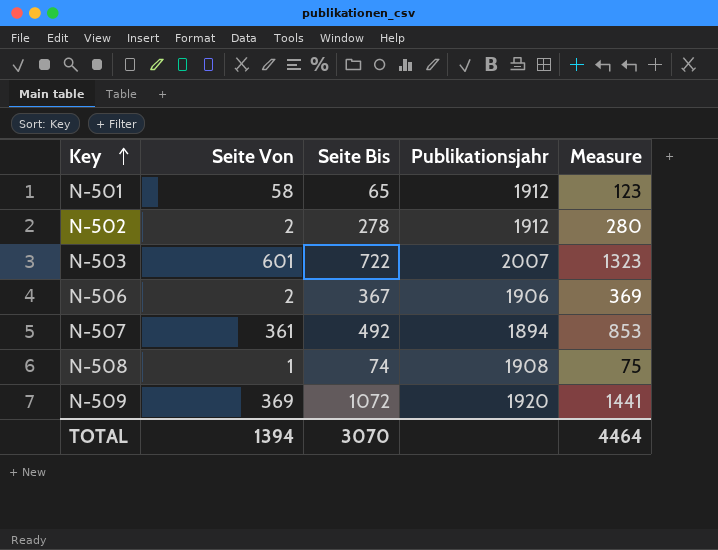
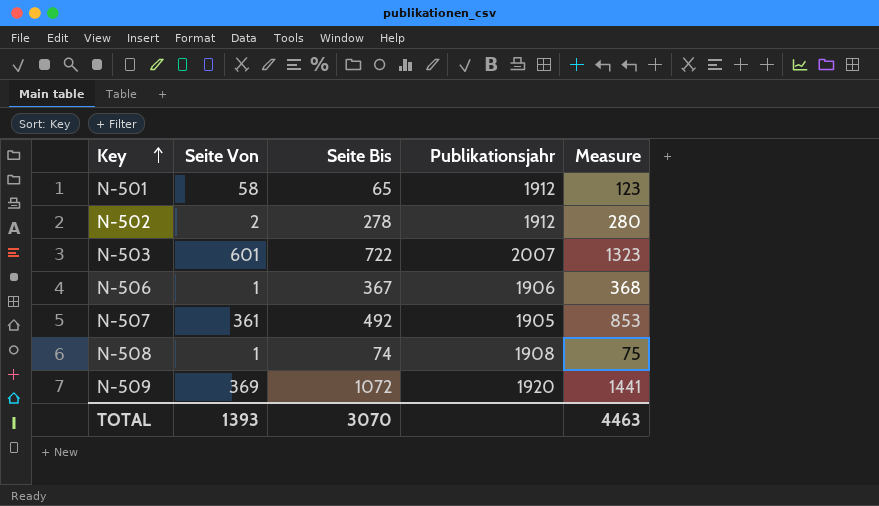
N-506 | Seite Von: 2 -> 1
N-506 | Measure: 369 -> 368
N-507 | Publikationsjahr: 1894 -> 1905
TOTAL | Seite Von: 1394 -> 1393
TOTAL | Measure: 4464 -> 4463

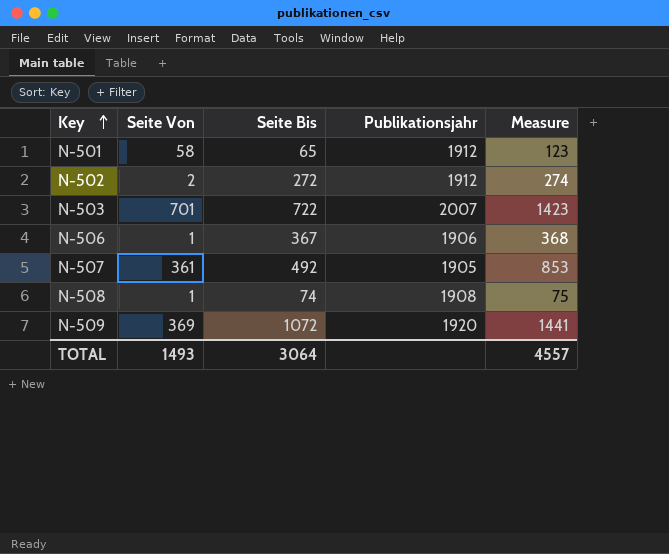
N-502 | Seite Bis: 278 -> 272
N-502 | Measure: 280 -> 274
N-503 | Seite Von: 601 -> 701
N-503 | Measure: 1323 -> 1423
TOTAL | Seite Von: 1393 -> 1493
TOTAL | Seite Bis: 3070 -> 3064
TOTAL | Measure: 4463 -> 4557

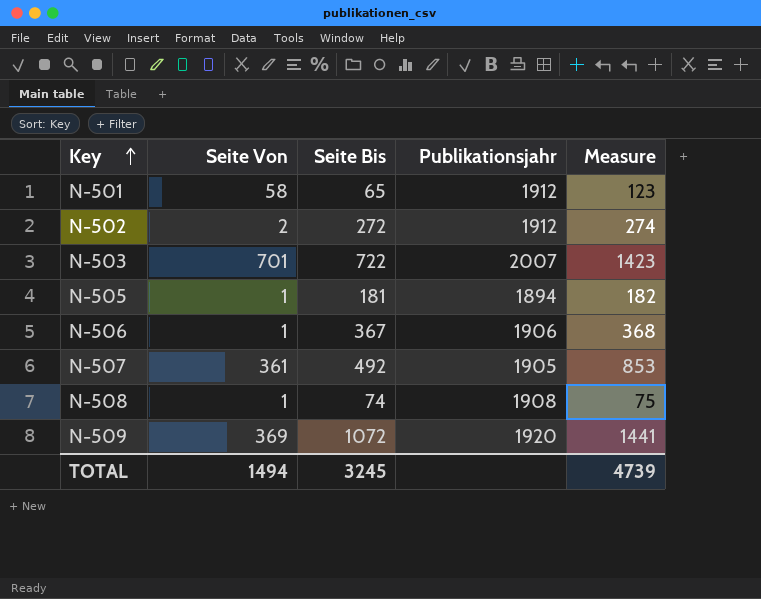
row N-505: none -> 1 | 181 | 1894 | 182
TOTAL | Seite Von: 1493 -> 1494
TOTAL | Seite Bis: 3064 -> 3245
TOTAL | Measure: 4557 -> 4739

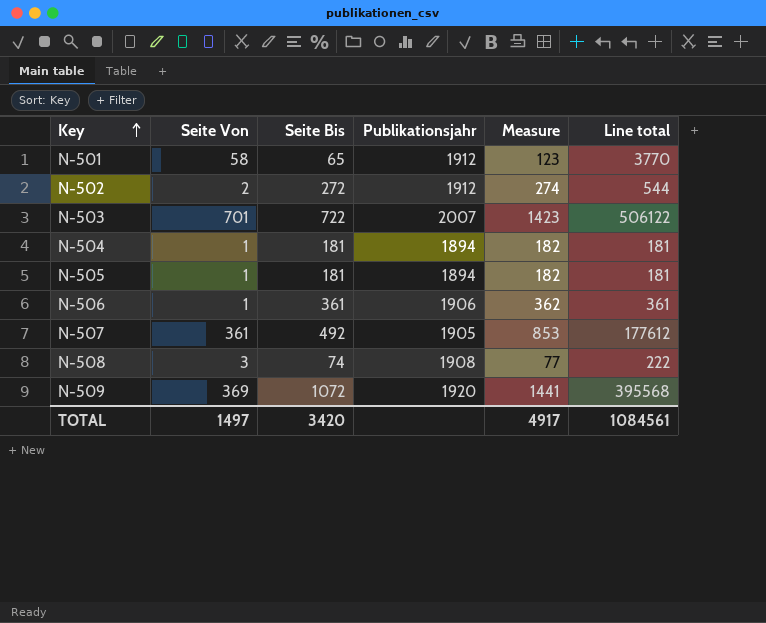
column Line total | formula: none -> [Seite Von] * [Seite Bis]
row N-504: none -> 1 | 181 | 1894 | 182 | 181
N-506 | Seite Bis: 367 -> 361
N-506 | Measure: 368 -> 362
N-508 | Seite Von: 1 -> 3
N-508 | Measure: 75 -> 77
TOTAL | Seite Von: 1494 -> 1497
TOTAL | Seite Bis: 3245 -> 3420
TOTAL | Measure: 4739 -> 4917

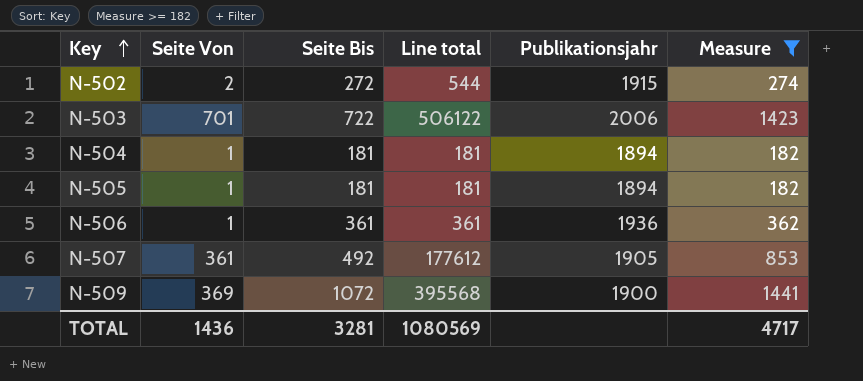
filter: none -> Measure >= 182
column Line total | position: 6 -> 4
N-502 | Publikationsjahr: 1912 -> 1915
N-503 | Publikationsjahr: 2007 -> 2006
N-506 | Publikationsjahr: 1906 -> 1936
N-509 | Publikationsjahr: 1920 -> 1900
TOTAL | Seite Von: 1497 -> 1436
TOTAL | Seite Bis: 3420 -> 3281
TOTAL | Line total: 1084561 -> 1080569
TOTAL | Measure: 4917 -> 4717

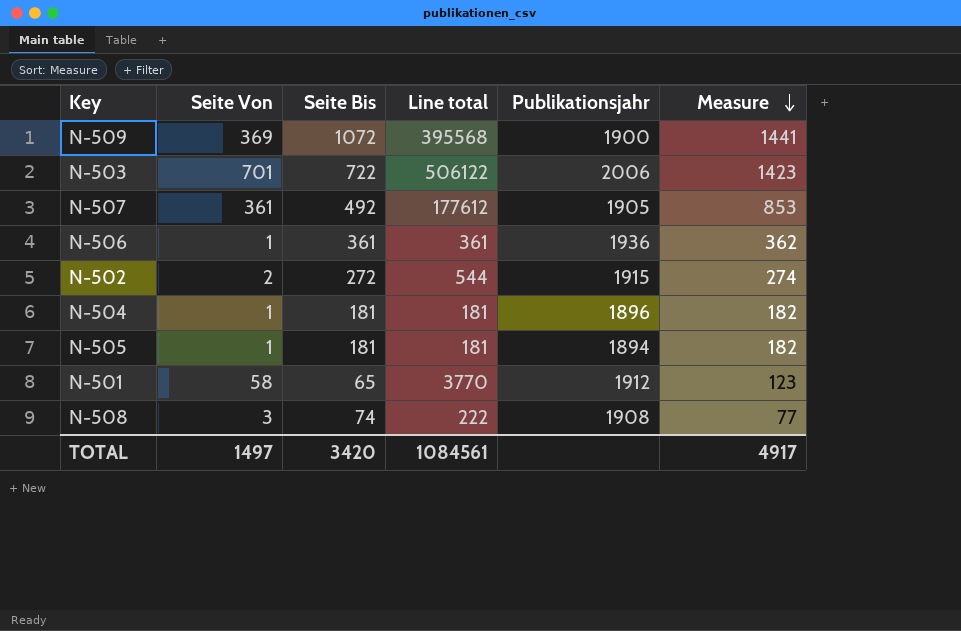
filter: Measure >= 182 -> none
row order: Key ascending -> Measure descending
N-504 | Publikationsjahr: 1894 -> 1896
TOTAL | Seite Von: 1436 -> 1497
TOTAL | Seite Bis: 3281 -> 3420
TOTAL | Line total: 1080569 -> 1084561
TOTAL | Measure: 4717 -> 4917

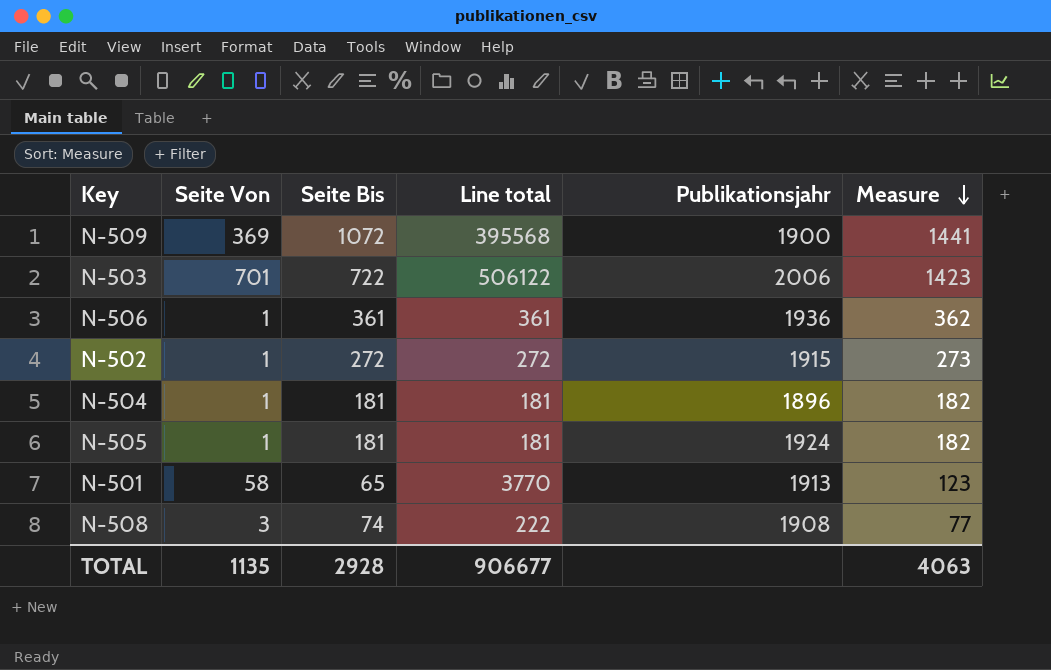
row N-507: 361 | 492 | 177612 | 1905 | 853 -> none
N-502 | Seite Von: 2 -> 1
N-502 | Line total: 544 -> 272
N-502 | Measure: 274 -> 273
N-505 | Publikationsjahr: 1894 -> 1924
N-501 | Publikationsjahr: 1912 -> 1913
TOTAL | Seite Von: 1497 -> 1135
TOTAL | Seite Bis: 3420 -> 2928
TOTAL | Line total: 1084561 -> 906677
TOTAL | Measure: 4917 -> 4063

